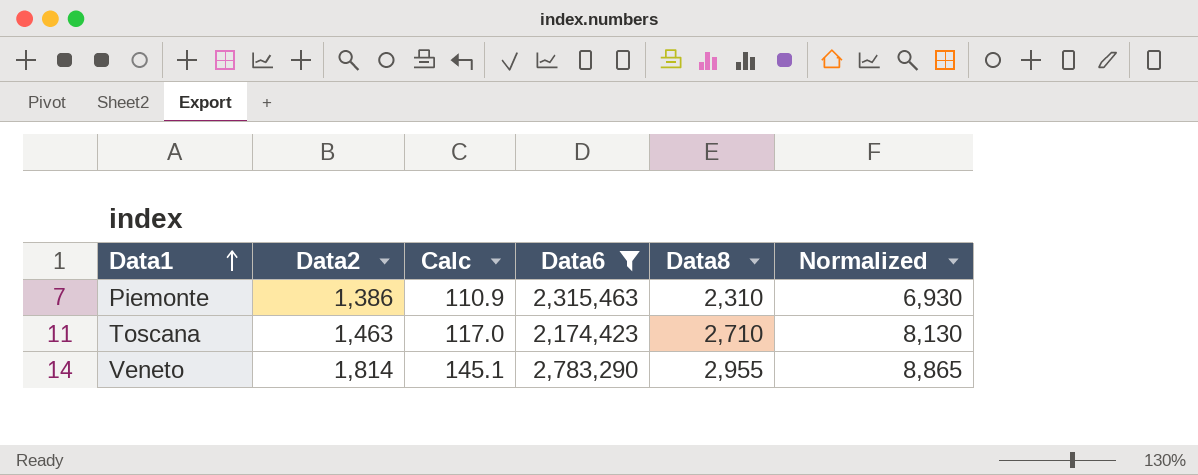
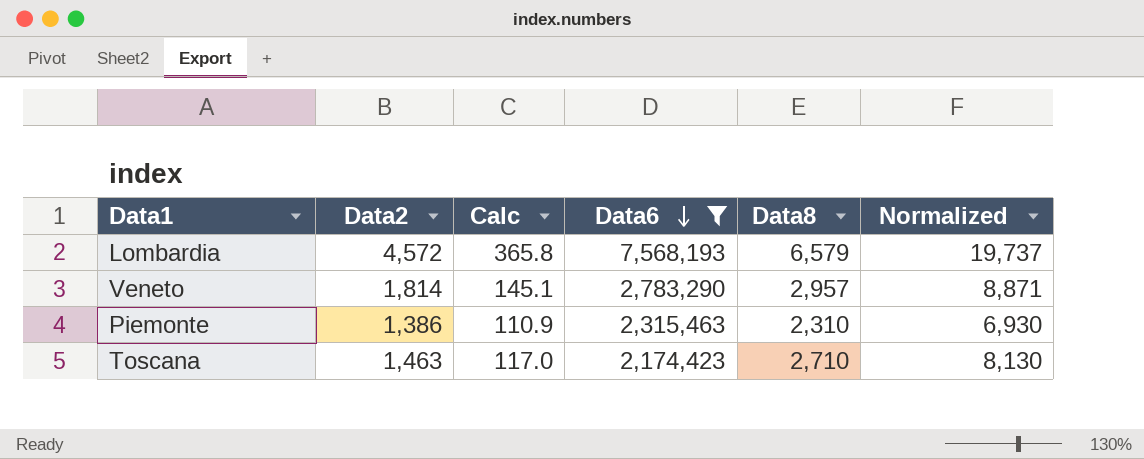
row order: Data1 ascending -> Data6 descending
row Lombardia: none -> 4,572 | 365.8 | 7,568,193 | 6,579 | 19,737
Veneto | Data8: 2,955 -> 2,957
Veneto | Normalized: 8,865 -> 8,871

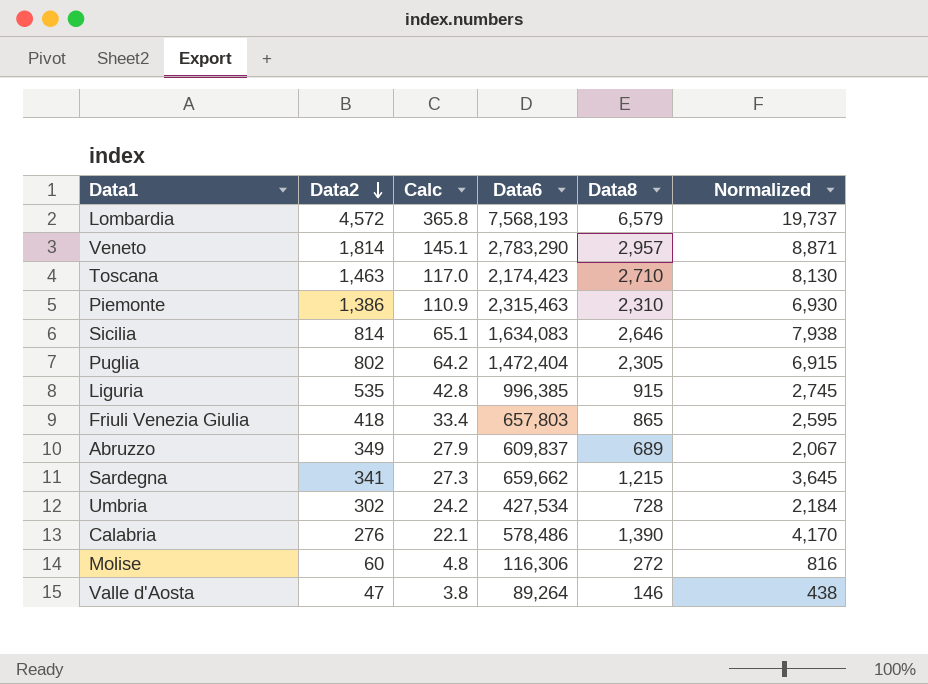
filter: Data6 >= 2,174,423 -> none
row order: Data6 descending -> Data2 descending

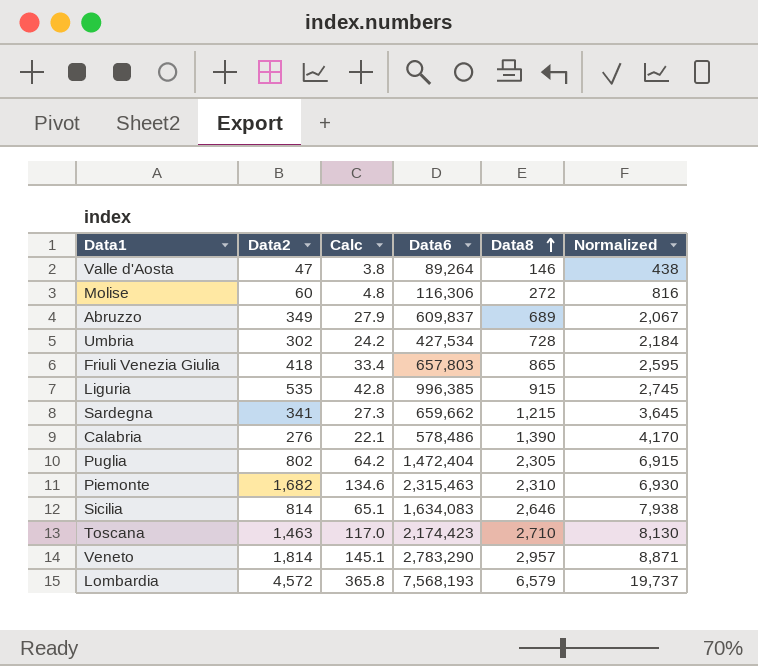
row order: Data2 descending -> Data8 ascending
Piemonte | Data2: 1,386 -> 1,682
Piemonte | Calc: 110.9 -> 134.6

